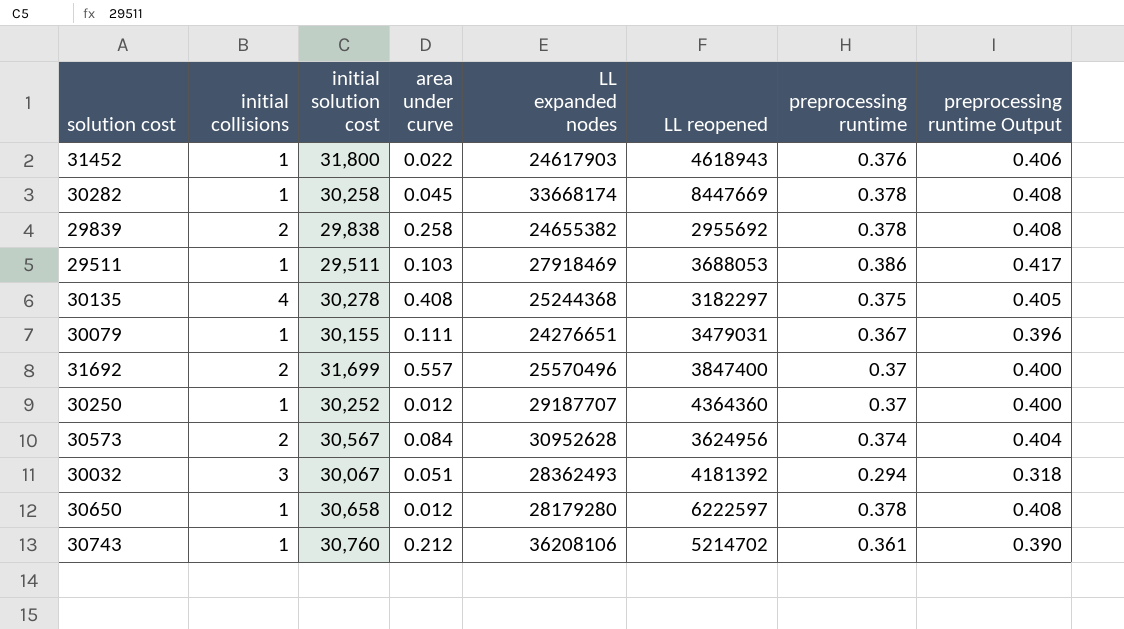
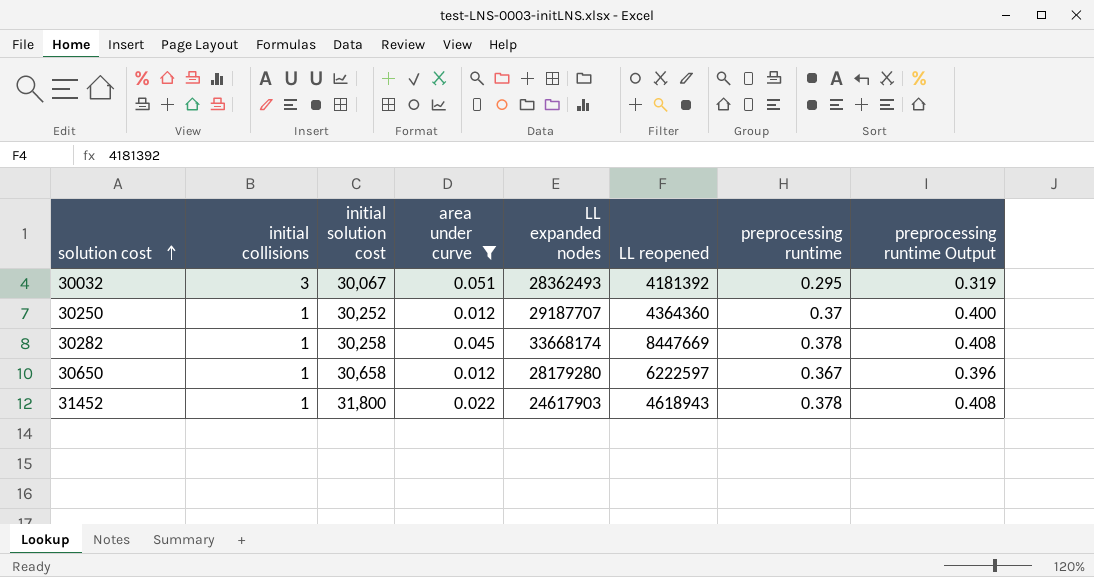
filter: none -> area under curve <= 0.051
row order: none -> solution cost ascending
30032 | preprocessing runtime: 0.294 -> 0.295
30032 | preprocessing runtime Output: 0.318 -> 0.319
30650 | preprocessing runtime: 0.378 -> 0.367
30650 | preprocessing runtime Output: 0.408 -> 0.396
31452 | preprocessing runtime: 0.376 -> 0.378
31452 | preprocessing runtime Output: 0.406 -> 0.408

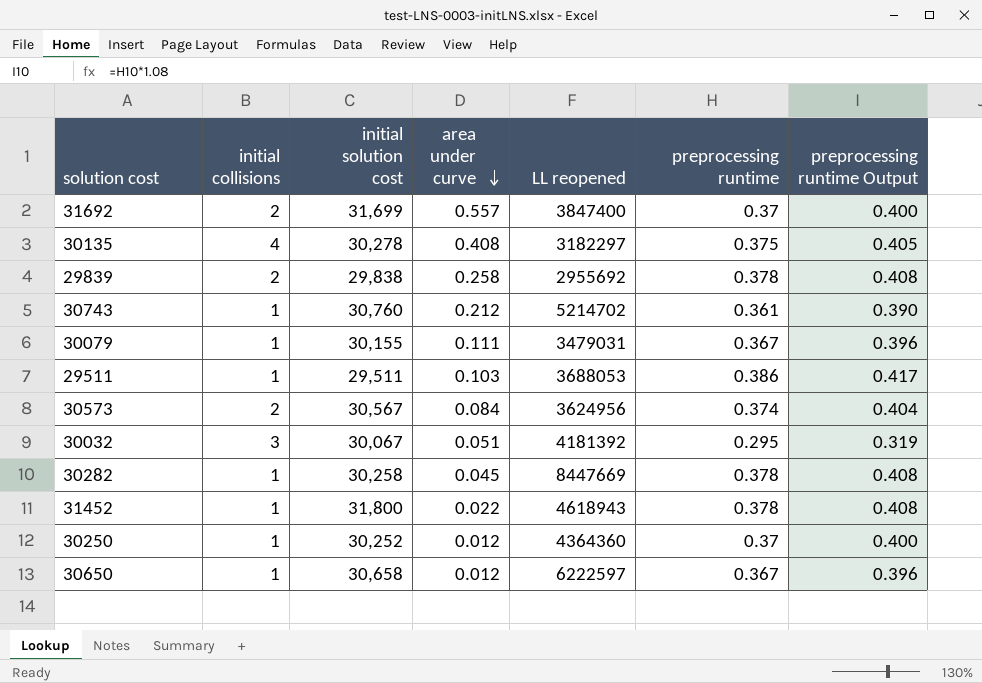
filter: area under curve <= 0.051 -> none
row order: solution cost ascending -> area under curve descending
column LL expanded nodes | position: 5 -> none

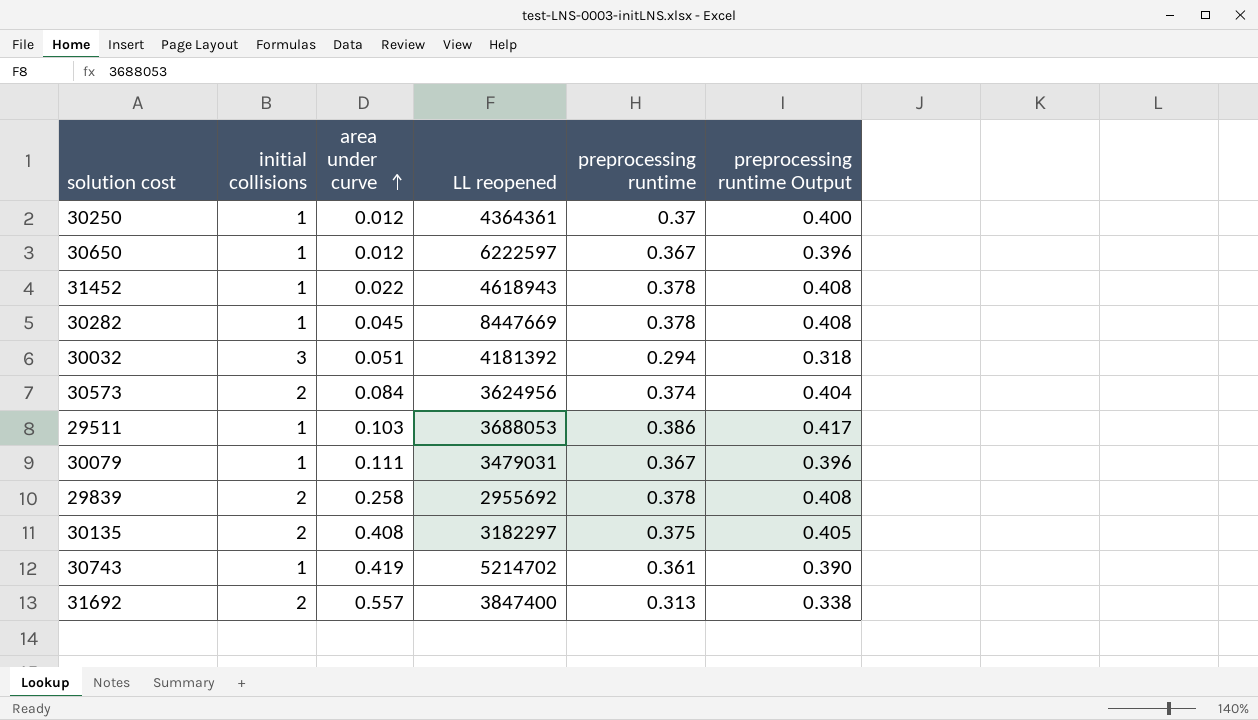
row order: area under curve descending -> area under curve ascending
column initial solution cost | position: 3 -> none
30250 | LL reopened: 4364360 -> 4364361
30032 | preprocessing runtime: 0.295 -> 0.294
30032 | preprocessing runtime Output: 0.319 -> 0.318
30135 | initial collisions: 4 -> 2
30743 | area under curve: 0.212 -> 0.419
31692 | preprocessing runtime: 0.37 -> 0.313
31692 | preprocessing runtime Output: 0.400 -> 0.338

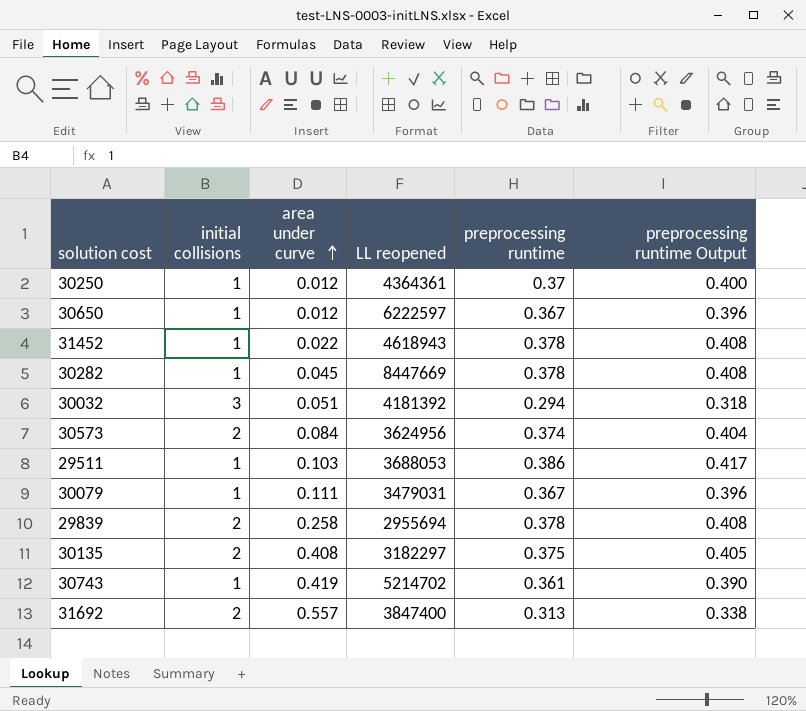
29839 | LL reopened: 2955692 -> 2955694

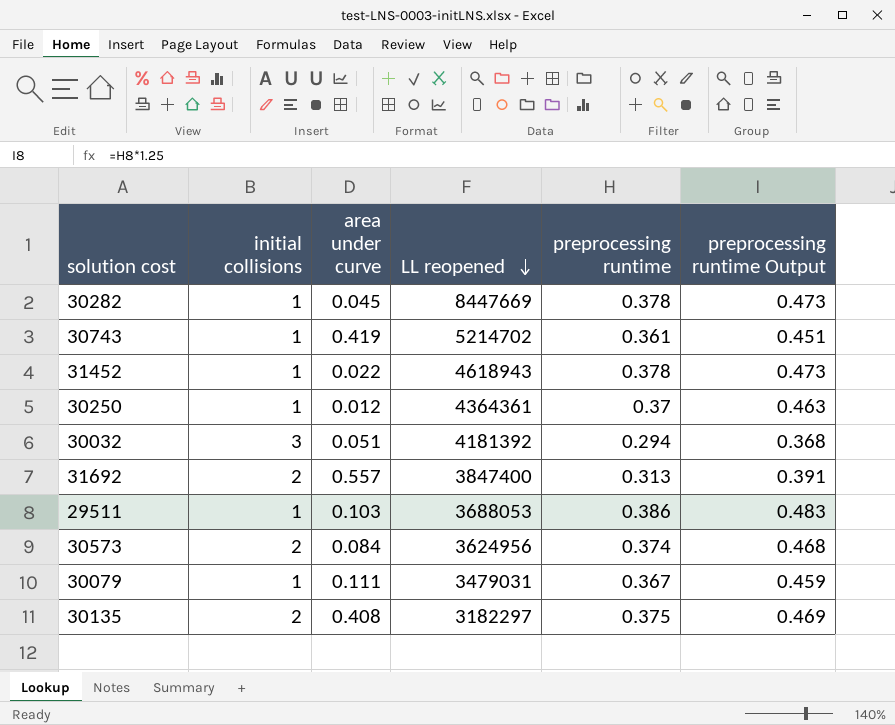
row order: area under curve ascending -> LL reopened descending
column preprocessing runtime Output | formula: [preprocessing runtime] * 1.08 -> [preprocessing runtime] * 1.25
row 30650: 1 | 0.012 | 6222597 | 0.367 | 0.396 -> none
row 29839: 2 | 0.258 | 2955694 | 0.378 | 0.408 -> none

